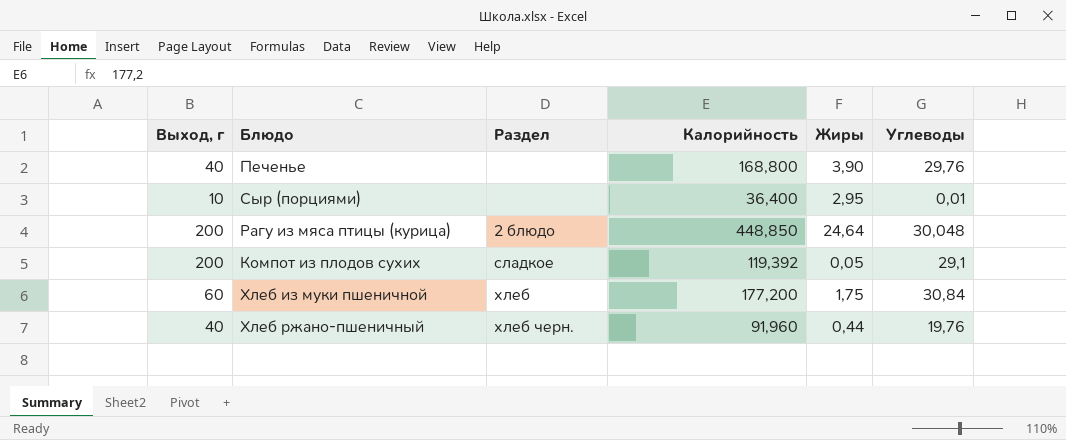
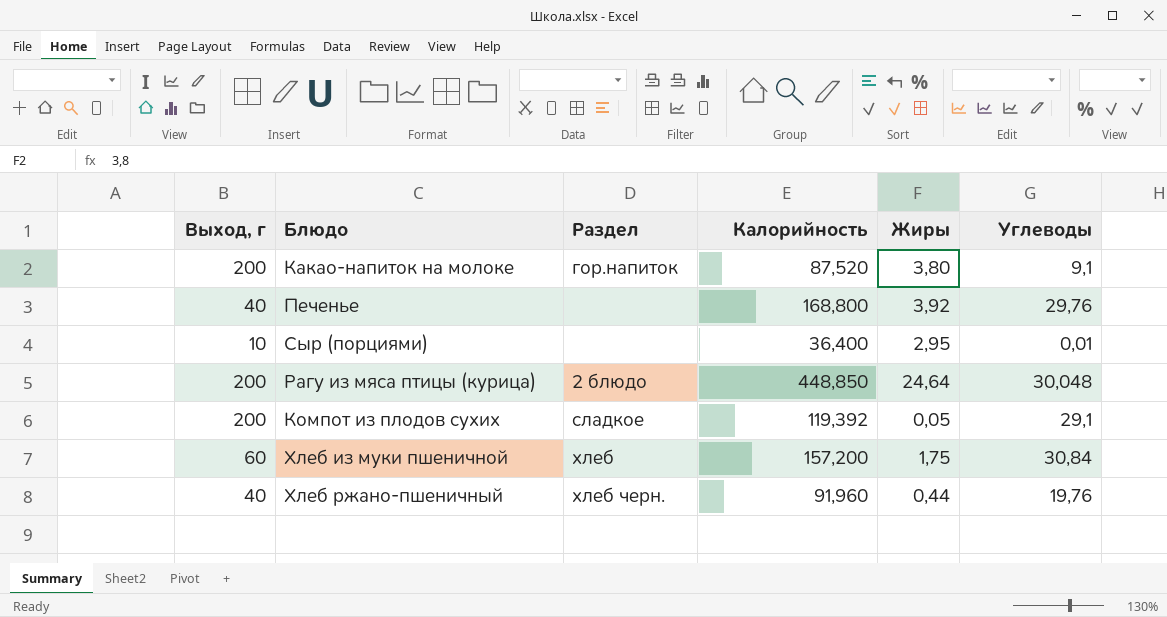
row Какао-напиток на молоке: none -> 200 | гор.напиток | 87,520 | 3,80 | 9,1
Печенье | Жиры: 3,90 -> 3,92
Хлеб из муки пшеничной | Калорийность: 177,200 -> 157,200

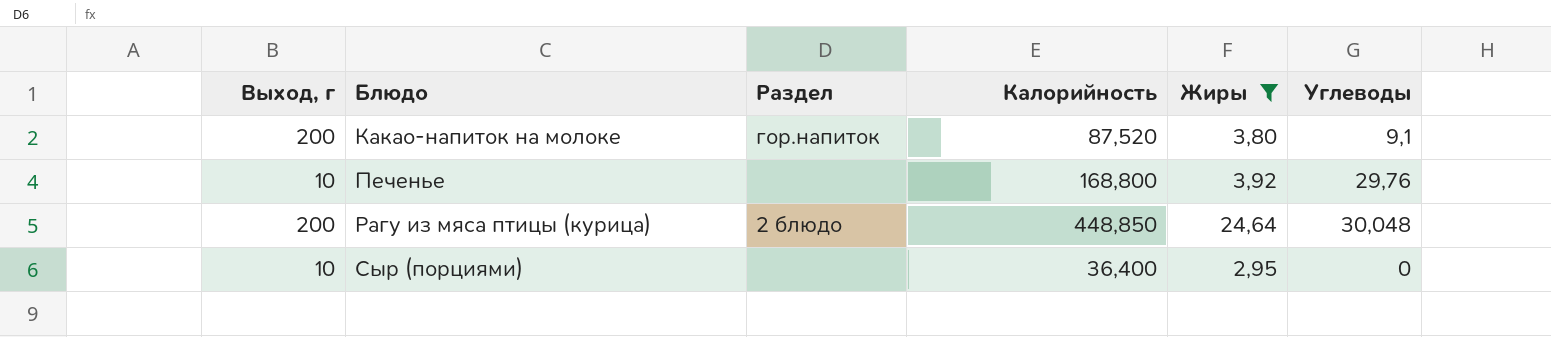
filter: none -> Жиры >= 2,95
row order: none -> Блюдо ascending
Печенье | Выход, г: 40 -> 10
Сыр (порциями) | Углеводы: 0,01 -> 0

